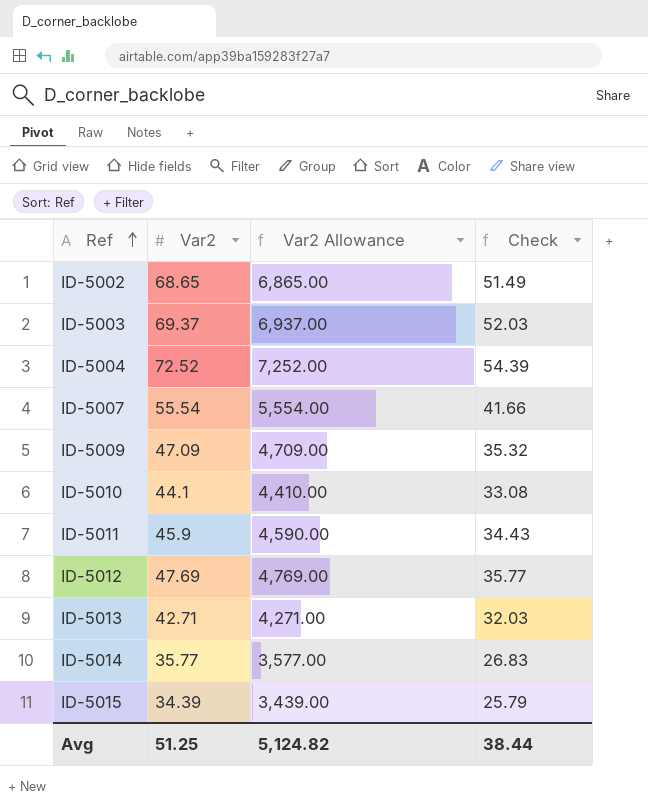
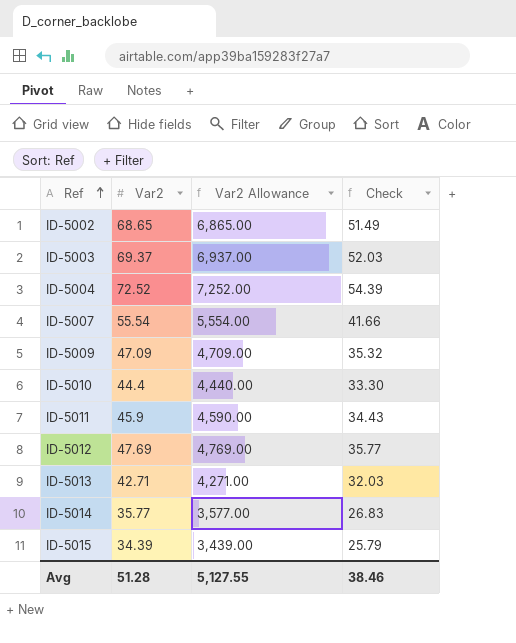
ID-5010 | Var2: 44.1 -> 44.4
ID-5010 | Var2 Allowance: 4,410.00 -> 4,440.00
ID-5010 | Check: 33.08 -> 33.30
Avg | Var2: 51.25 -> 51.28
Avg | Var2 Allowance: 5,124.82 -> 5,127.55
Avg | Check: 38.44 -> 38.46

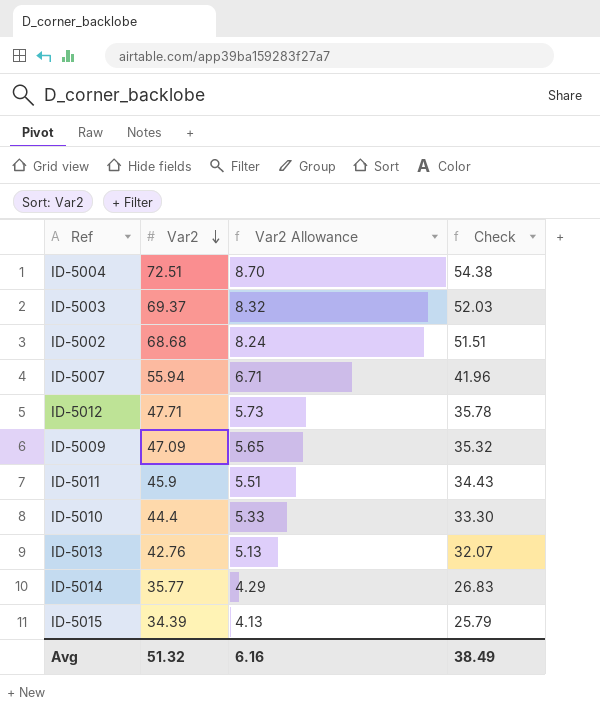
row order: Ref ascending -> Var2 descending
column Var2 Allowance | formula: [Var2] * 100 -> [Var2] * 0.12
ID-5004 | Var2: 72.52 -> 72.51
ID-5004 | Check: 54.39 -> 54.38
ID-5002 | Var2: 68.65 -> 68.68
ID-5002 | Check: 51.49 -> 51.51
ID-5007 | Var2: 55.54 -> 55.94
ID-5007 | Check: 41.66 -> 41.96
ID-5012 | Var2: 47.69 -> 47.71
ID-5012 | Check: 35.77 -> 35.78
ID-5013 | Var2: 42.71 -> 42.76
ID-5013 | Check: 32.03 -> 32.07
Avg | Var2: 51.28 -> 51.32
Avg | Var2 Allowance: 5,127.55 -> 6.16
Avg | Check: 38.46 -> 38.49

